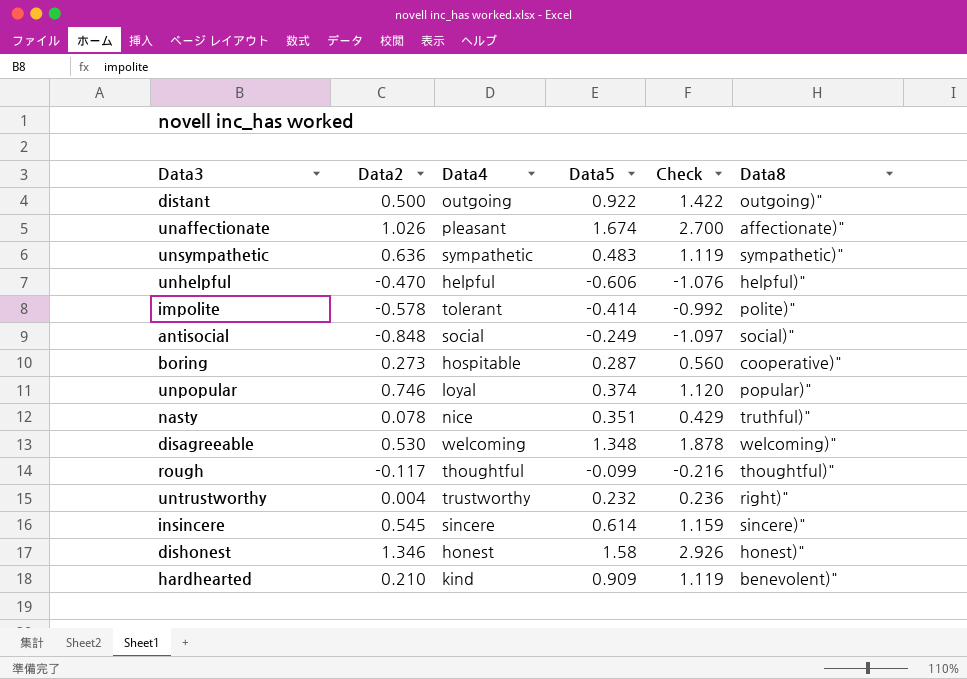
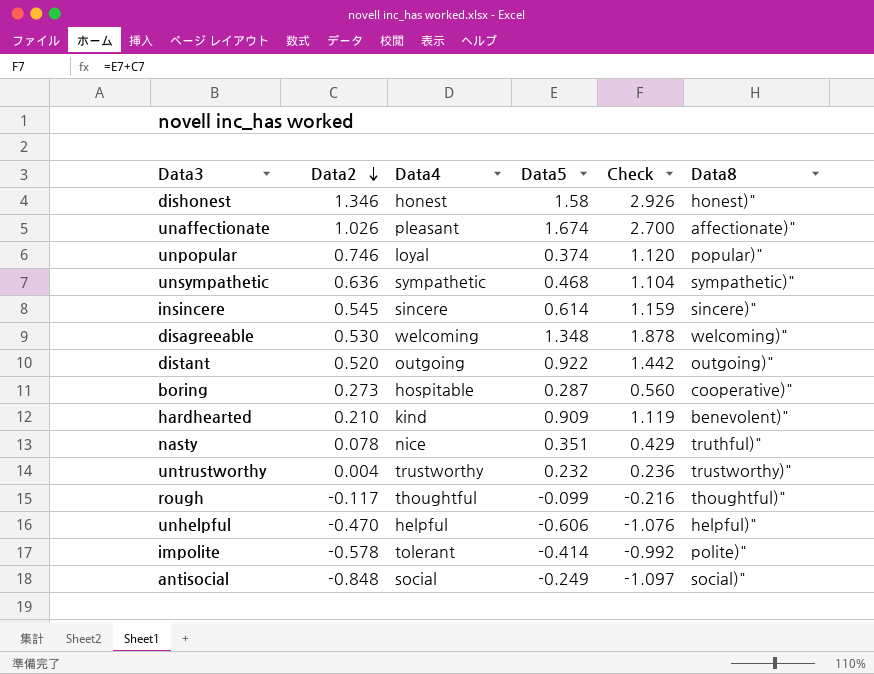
row order: none -> Data2 descending
unsympathetic | Data5: 0.483 -> 0.468
unsympathetic | Check: 1.119 -> 1.104
distant | Data2: 0.500 -> 0.520
distant | Check: 1.422 -> 1.442
untrustworthy | Data8: right)" -> trustworthy)"

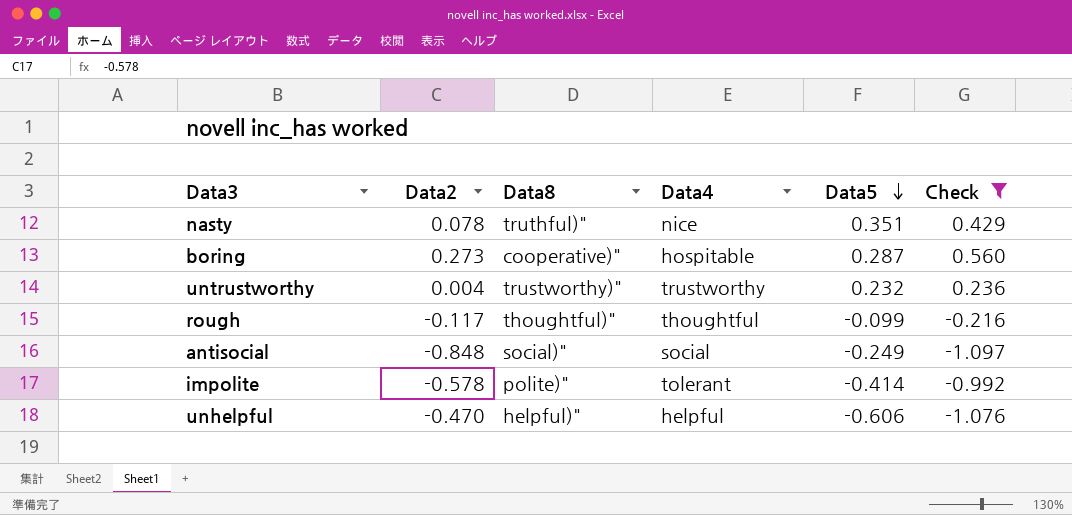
filter: none -> Check <= 0.560
row order: Data2 descending -> Data5 descending
column Data8 | position: 6 -> 3

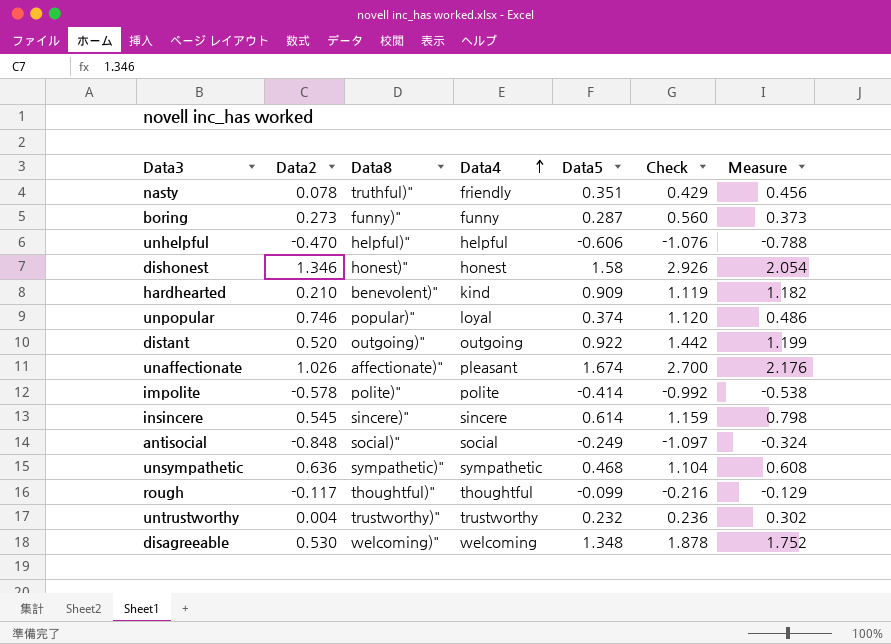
filter: Check <= 0.560 -> none
row order: Data5 descending -> Data4 ascending
column Measure | formula: none -> [Data5] * 1.3
nasty | Data4: nice -> friendly
boring | Data8: cooperative)" -> funny)"
boring | Data4: hospitable -> funny
impolite | Data4: tolerant -> polite

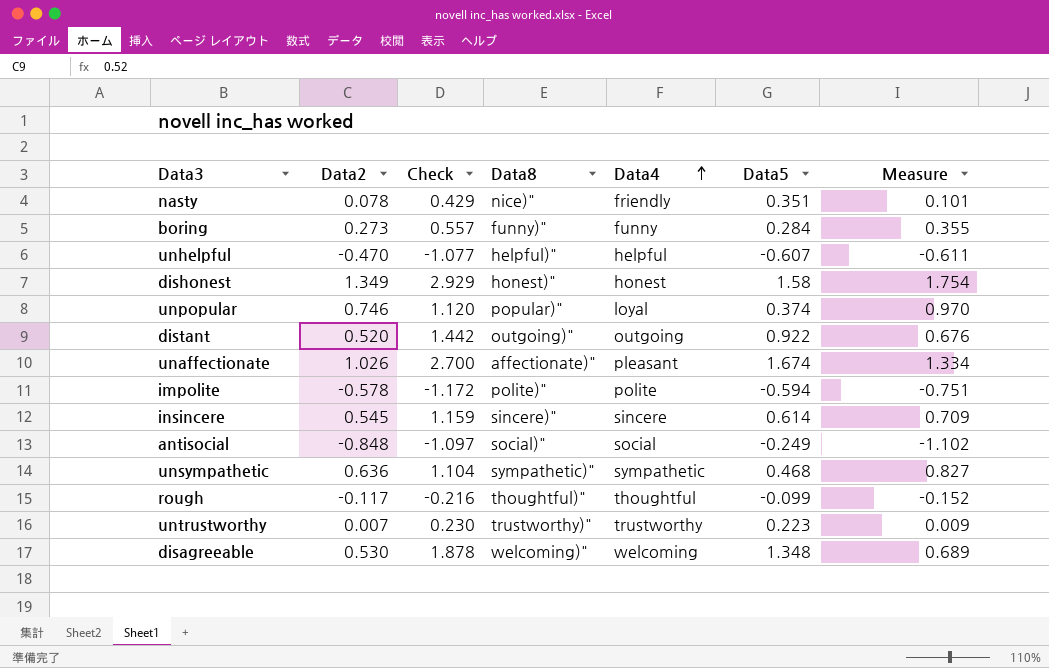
column Check | position: 6 -> 3
column Measure | formula: [Data5] * 1.3 -> [Data2] * 1.3
row hardhearted: 0.210 | benevolent)" | kind | 0.909 | 1.119 | 1.182 -> none
nasty | Data8: truthful)" -> nice)"
boring | Check: 0.560 -> 0.557
boring | Data5: 0.287 -> 0.284
unhelpful | Check: -1.076 -> -1.077
unhelpful | Data5: -0.606 -> -0.607
dishonest | Data2: 1.346 -> 1.349
dishonest | Check: 2.926 -> 2.929
impolite | Check: -0.992 -> -1.172
impolite | Data5: -0.414 -> -0.594
untrustworthy | Data2: 0.004 -> 0.007
untrustworthy | Check: 0.236 -> 0.230
untrustworthy | Data5: 0.232 -> 0.223

